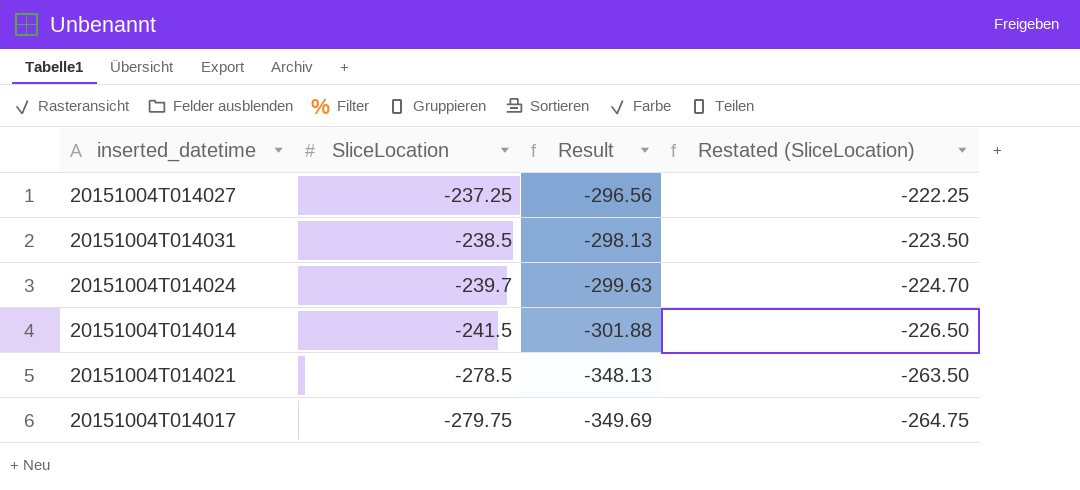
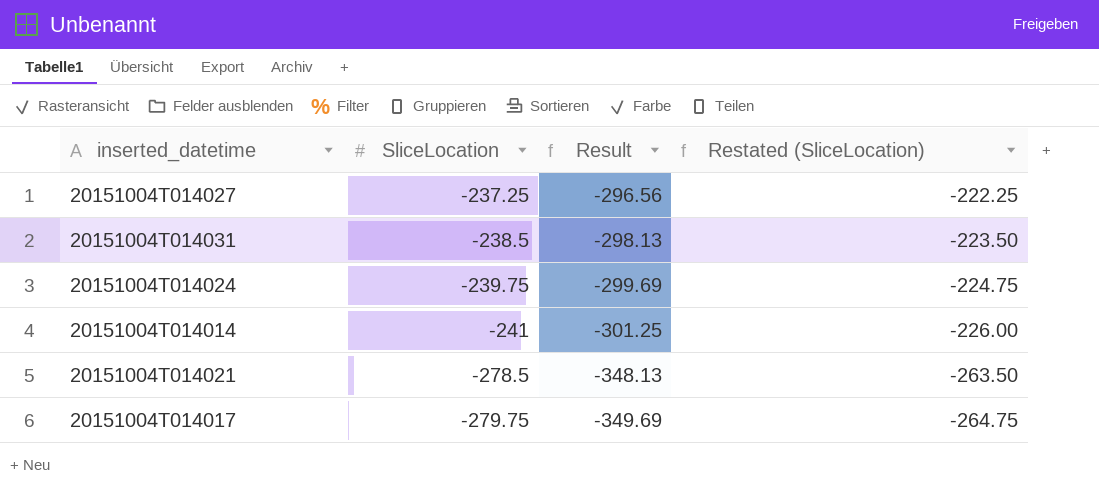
20151004T014024 | SliceLocation: -239.7 -> -239.75
20151004T014024 | Result: -299.63 -> -299.69
20151004T014024 | Restated (SliceLocation): -224.70 -> -224.75
20151004T014014 | SliceLocation: -241.5 -> -241
20151004T014014 | Result: -301.88 -> -301.25
20151004T014014 | Restated (SliceLocation): -226.50 -> -226.00

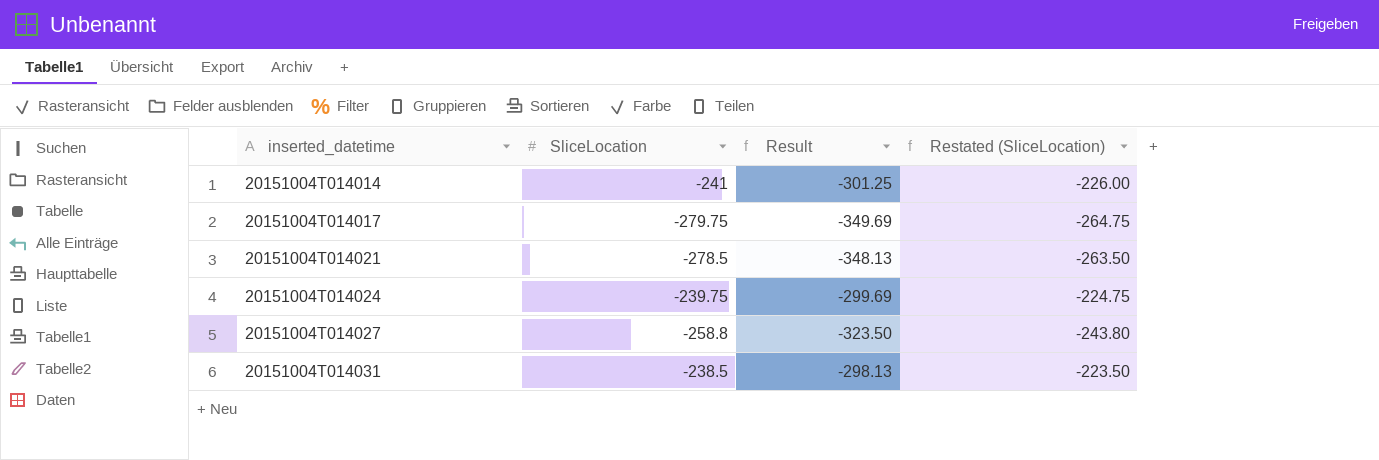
row order: SliceLocation descending -> inserted_datetime ascending
20151004T014027 | SliceLocation: -237.25 -> -258.8
20151004T014027 | Result: -296.56 -> -323.50
20151004T014027 | Restated (SliceLocation): -222.25 -> -243.80

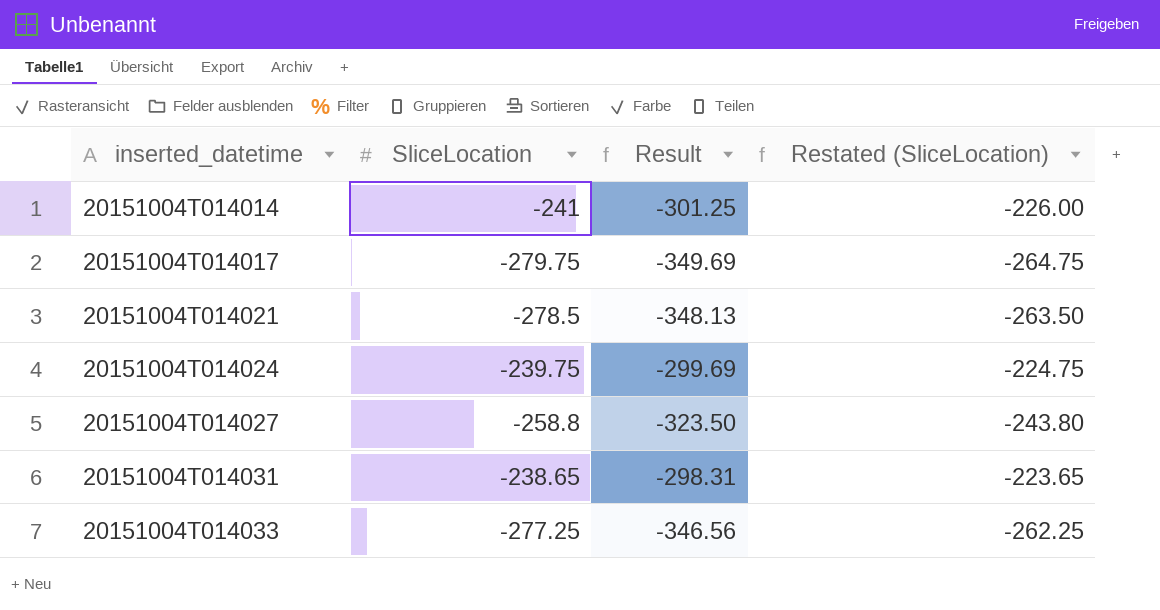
20151004T014031 | SliceLocation: -238.5 -> -238.65
20151004T014031 | Result: -298.13 -> -298.31
20151004T014031 | Restated (SliceLocation): -223.50 -> -223.65
row 20151004T014033: none -> -277.25 | -346.56 | -262.25

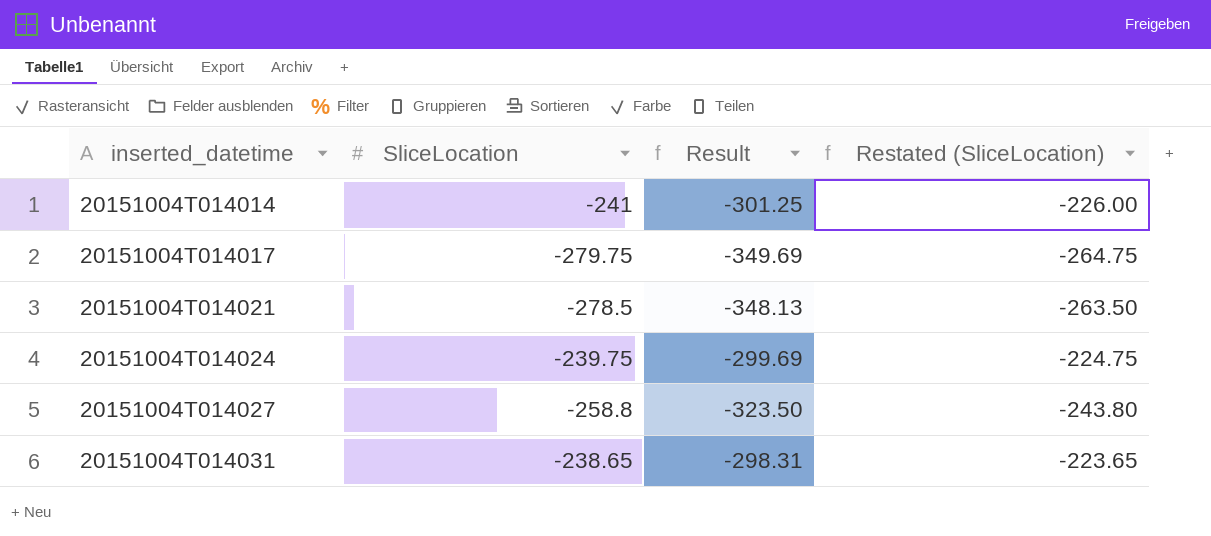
row 20151004T014033: -277.25 | -346.56 | -262.25 -> none

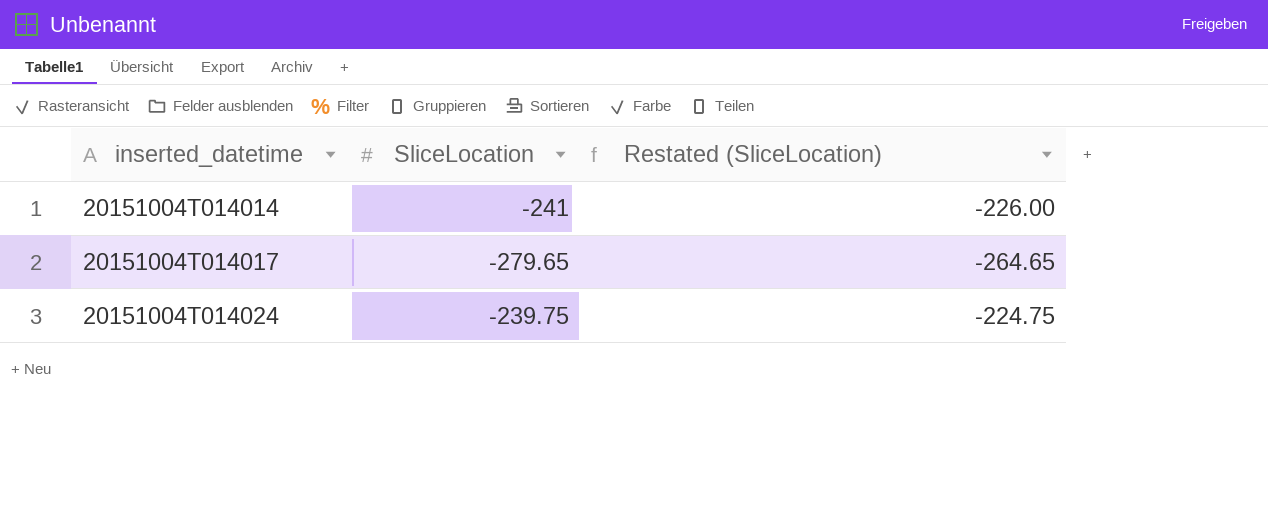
column Result | formula: [SliceLocation] * 1.25 -> none
row 20151004T014021: -278.5 | -348.13 | -263.50 -> none
row 20151004T014027: -258.8 | -323.50 | -243.80 -> none
row 20151004T014031: -238.65 | -298.31 | -223.65 -> none
20151004T014017 | SliceLocation: -279.75 -> -279.65
20151004T014017 | Restated (SliceLocation): -264.75 -> -264.65

